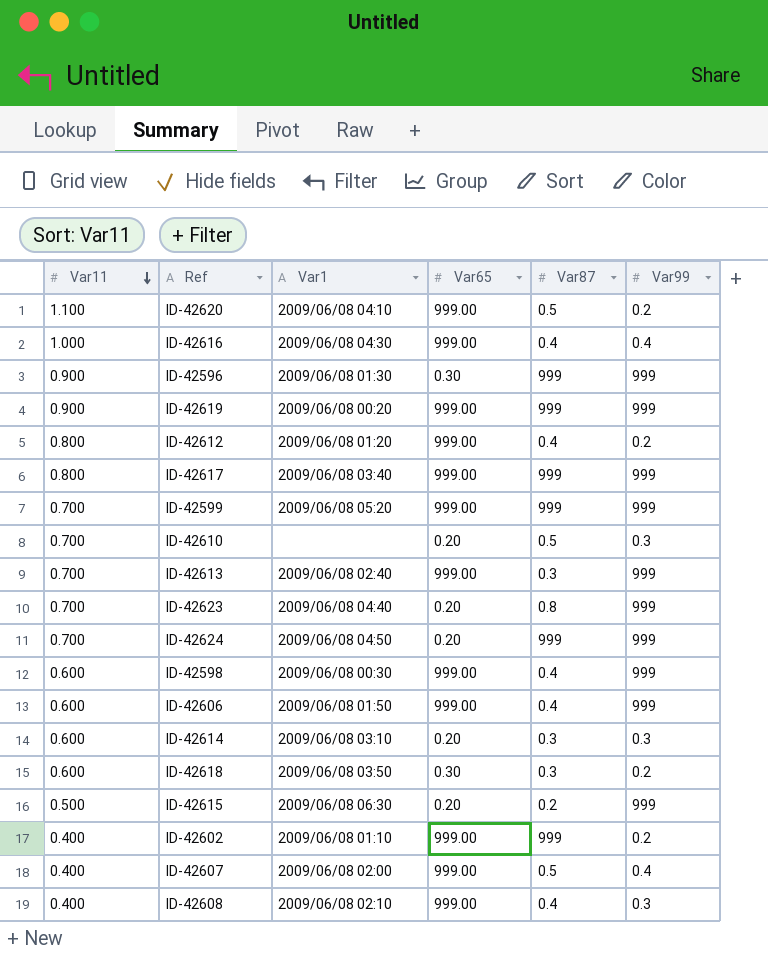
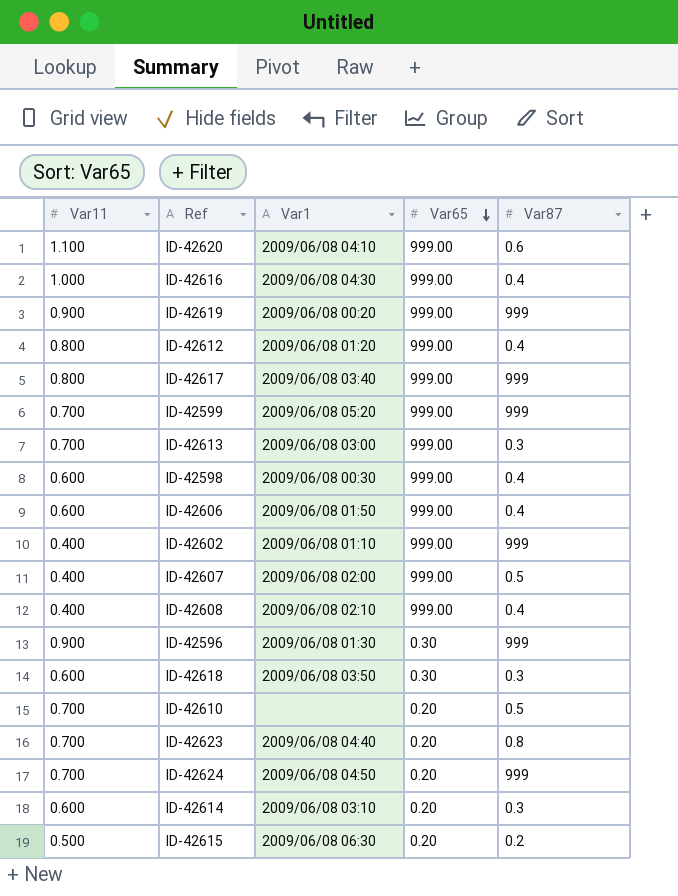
row order: Var11 descending -> Var65 descending
column Var99 | position: 6 -> none
ID-42620 | Var87: 0.5 -> 0.6
ID-42613 | Var1: 2009/06/08 02:40 -> 2009/06/08 03:00

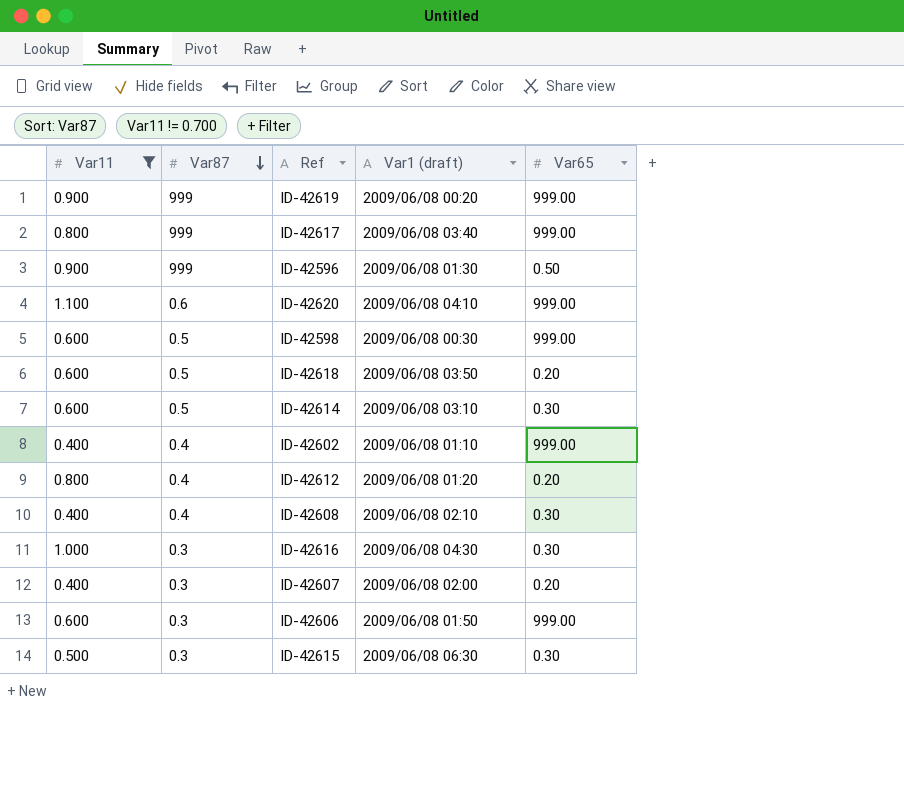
filter: none -> Var11 != 0.700
row order: Var65 descending -> Var87 descending
column Var87 | position: 5 -> 2
column name: Var1 -> Var1 (draft)
ID-42596 | Var65: 0.30 -> 0.50
ID-42598 | Var87: 0.4 -> 0.5
ID-42618 | Var87: 0.3 -> 0.5
ID-42618 | Var65: 0.30 -> 0.20
ID-42614 | Var87: 0.3 -> 0.5
ID-42614 | Var65: 0.20 -> 0.30
ID-42602 | Var87: 999 -> 0.4
ID-42612 | Var65: 999.00 -> 0.20
ID-42608 | Var65: 999.00 -> 0.30
ID-42616 | Var87: 0.4 -> 0.3
ID-42616 | Var65: 999.00 -> 0.30
ID-42607 | Var87: 0.5 -> 0.3
ID-42607 | Var65: 999.00 -> 0.20
ID-42606 | Var87: 0.4 -> 0.3
ID-42615 | Var87: 0.2 -> 0.3
ID-42615 | Var65: 0.20 -> 0.30

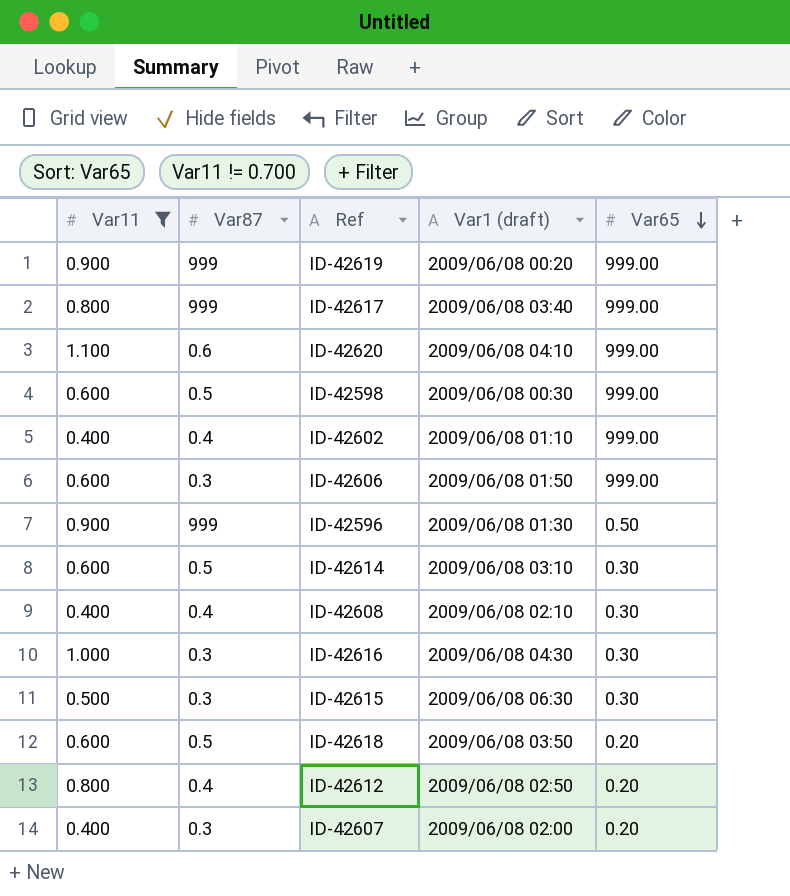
row order: Var87 descending -> Var65 descending
ID-42612 | Var1 (draft): 2009/06/08 01:20 -> 2009/06/08 02:50

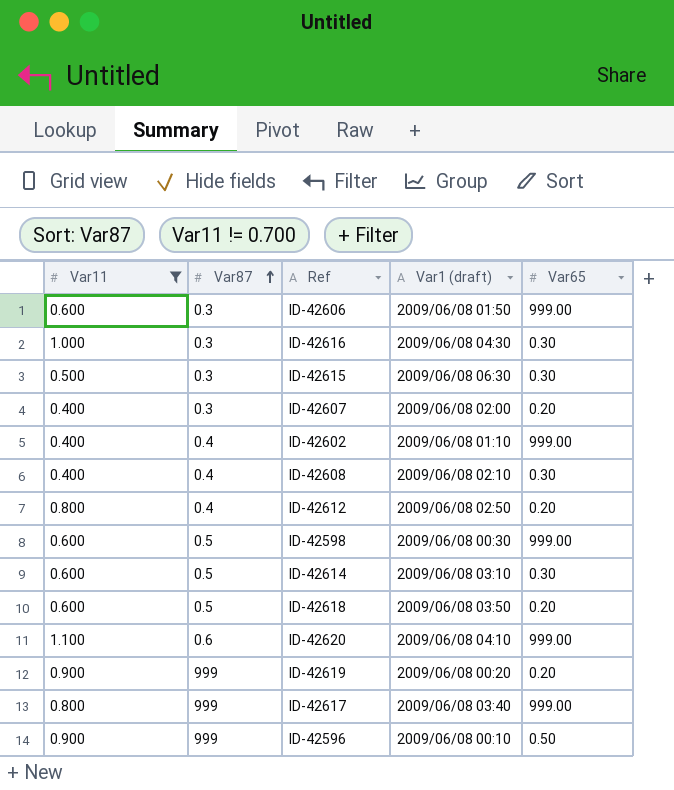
row order: Var65 descending -> Var87 ascending
ID-42619 | Var65: 999.00 -> 0.20
ID-42596 | Var1 (draft): 2009/06/08 01:30 -> 2009/06/08 00:10

